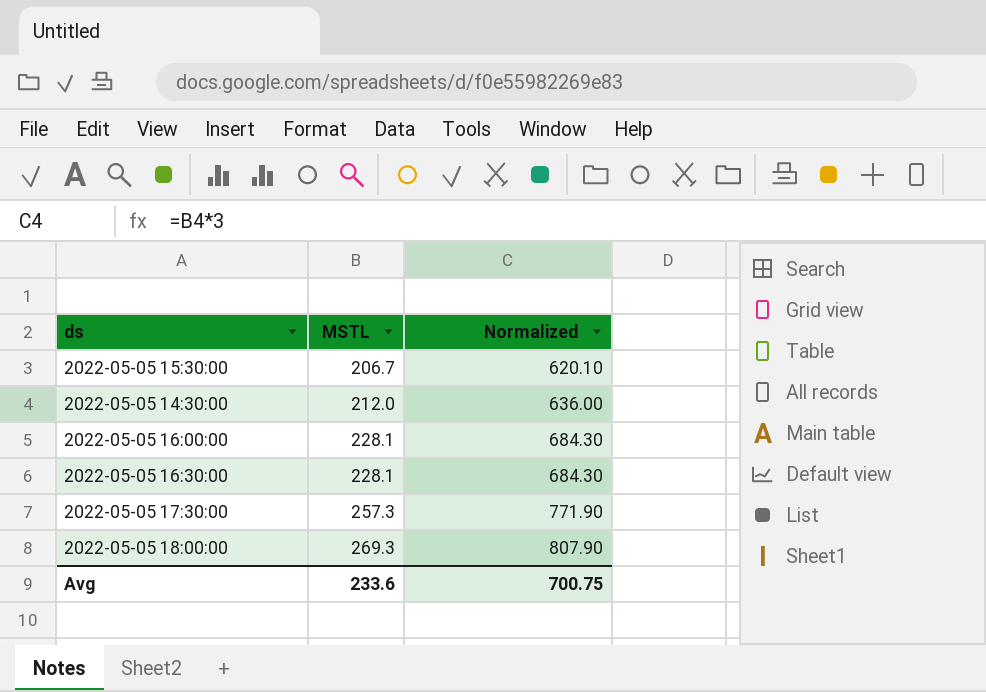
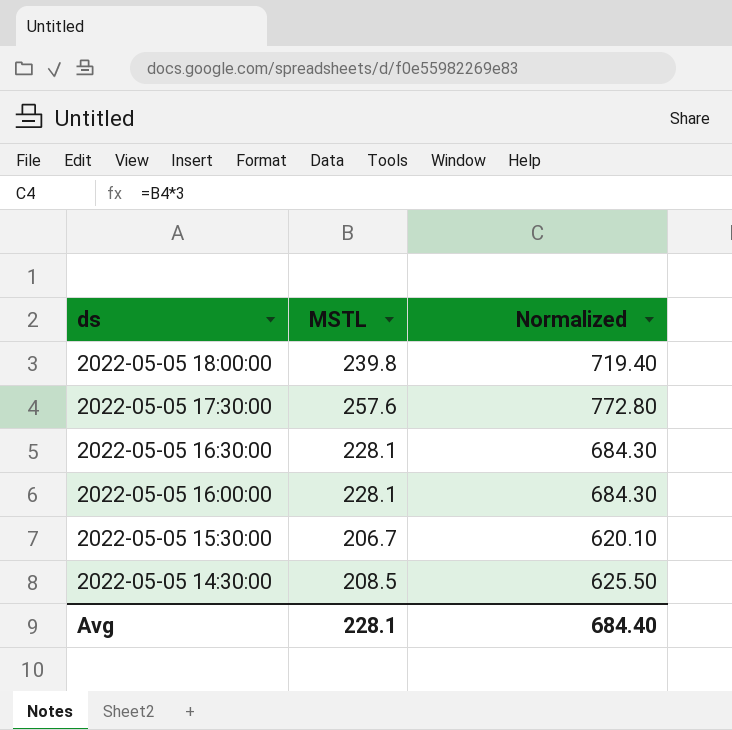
row order: MSTL ascending -> ds descending
2022-05-05 18:00:00 | MSTL: 269.3 -> 239.8
2022-05-05 18:00:00 | Normalized: 807.90 -> 719.40
2022-05-05 17:30:00 | MSTL: 257.3 -> 257.6
2022-05-05 17:30:00 | Normalized: 771.90 -> 772.80
2022-05-05 14:30:00 | MSTL: 212.0 -> 208.5
2022-05-05 14:30:00 | Normalized: 636.00 -> 625.50
Avg | MSTL: 233.6 -> 228.1
Avg | Normalized: 700.75 -> 684.40

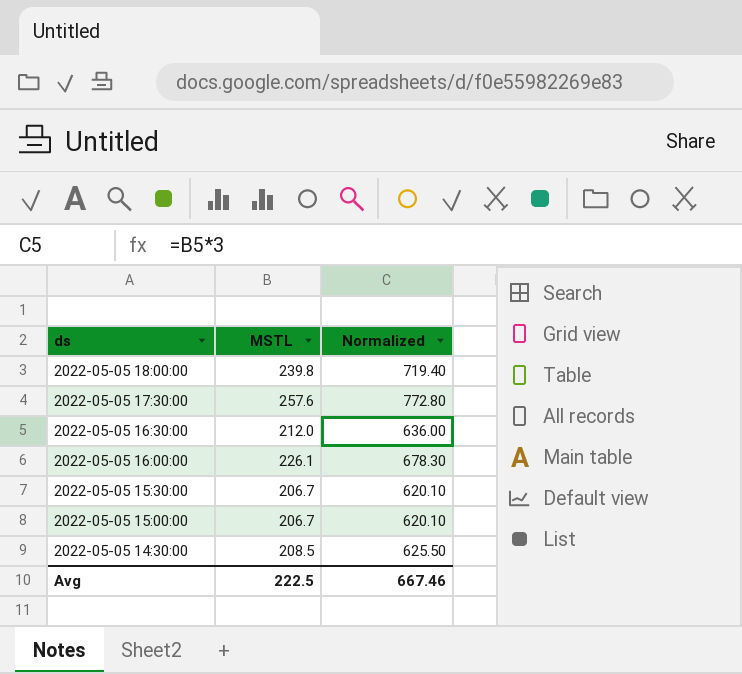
2022-05-05 16:30:00 | MSTL: 228.1 -> 212.0
2022-05-05 16:30:00 | Normalized: 684.30 -> 636.00
2022-05-05 16:00:00 | MSTL: 228.1 -> 226.1
2022-05-05 16:00:00 | Normalized: 684.30 -> 678.30
row 2022-05-05 15:00:00: none -> 206.7 | 620.10
Avg | MSTL: 228.1 -> 222.5
Avg | Normalized: 684.40 -> 667.46

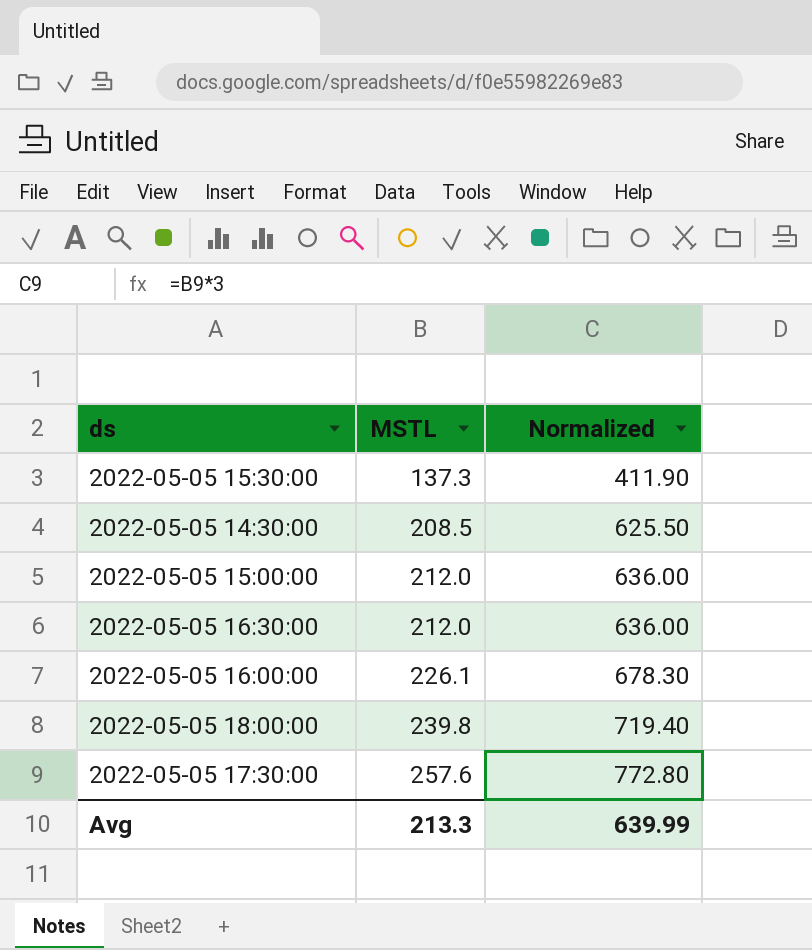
row order: ds descending -> MSTL ascending
2022-05-05 15:30:00 | MSTL: 206.7 -> 137.3
2022-05-05 15:30:00 | Normalized: 620.10 -> 411.90
2022-05-05 15:00:00 | MSTL: 206.7 -> 212.0
2022-05-05 15:00:00 | Normalized: 620.10 -> 636.00
Avg | MSTL: 222.5 -> 213.3
Avg | Normalized: 667.46 -> 639.99

